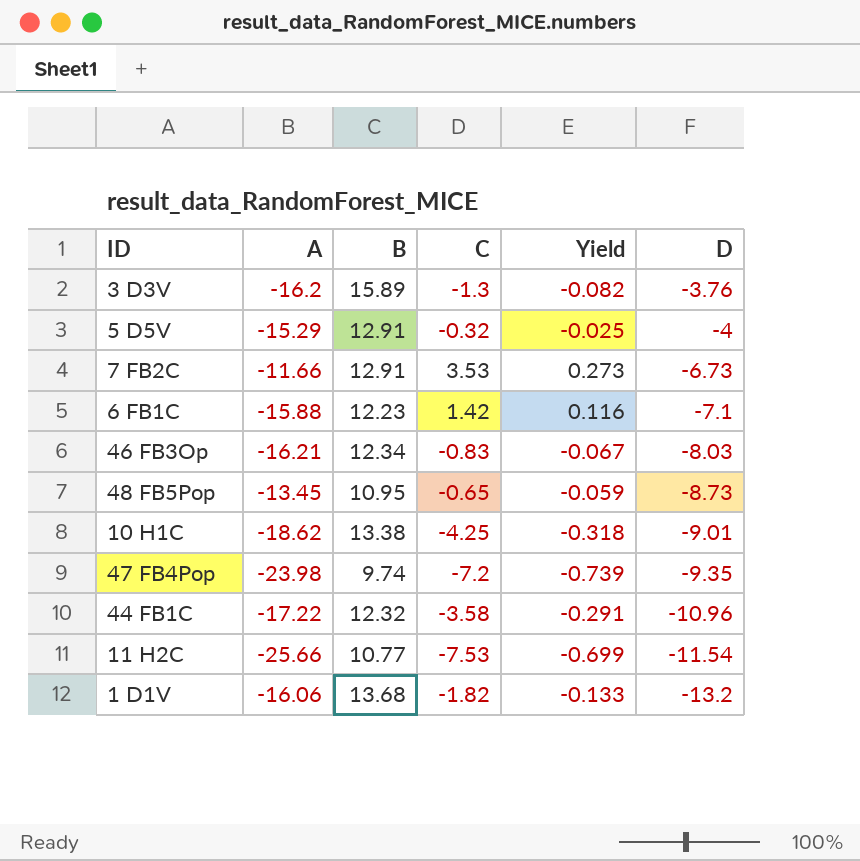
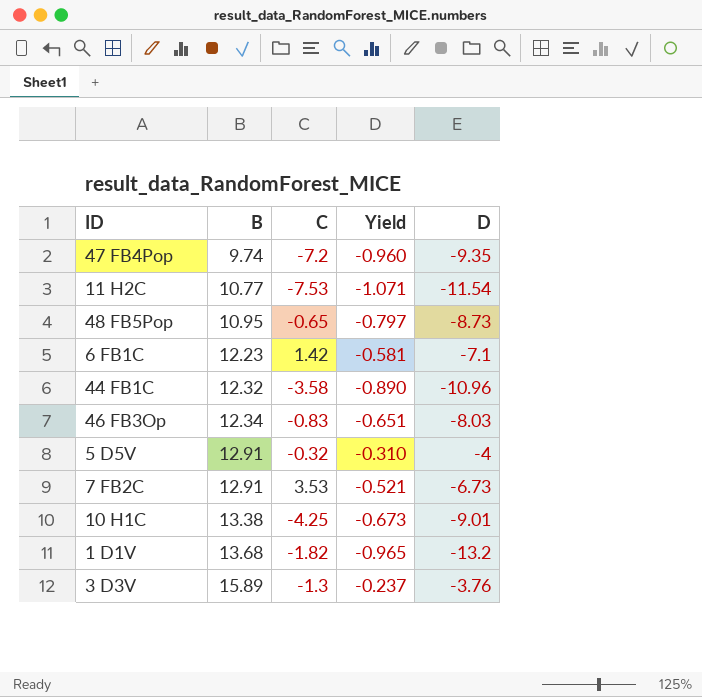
row order: D descending -> B ascending
column A | position: 2 -> none
column Yield | formula: [C] / [B] -> [D] / [B]

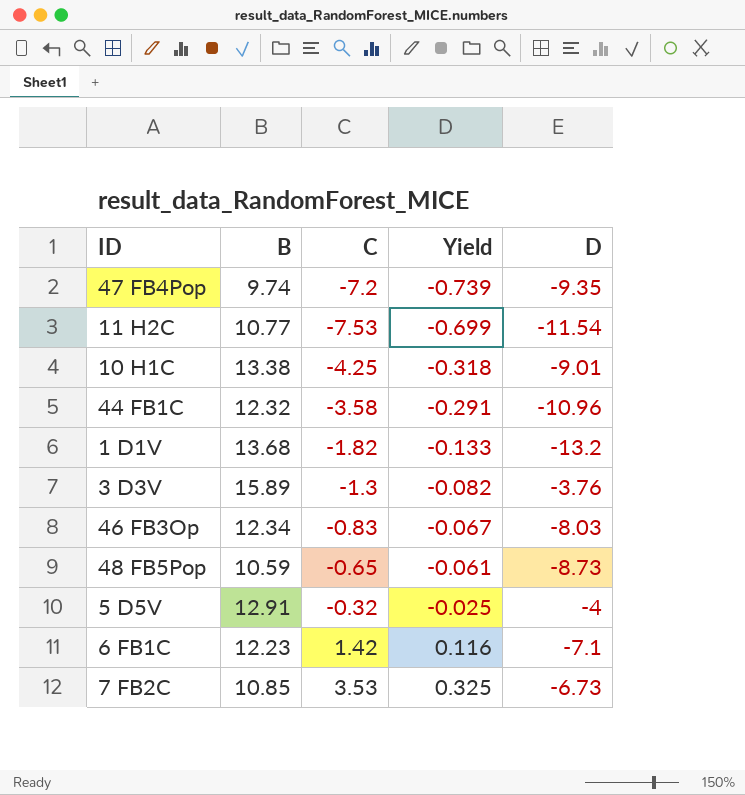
row order: B ascending -> Yield ascending
column Yield | formula: [D] / [B] -> [C] / [B]
48 FB5Pop | B: 10.95 -> 10.59
7 FB2C | B: 12.91 -> 10.85

